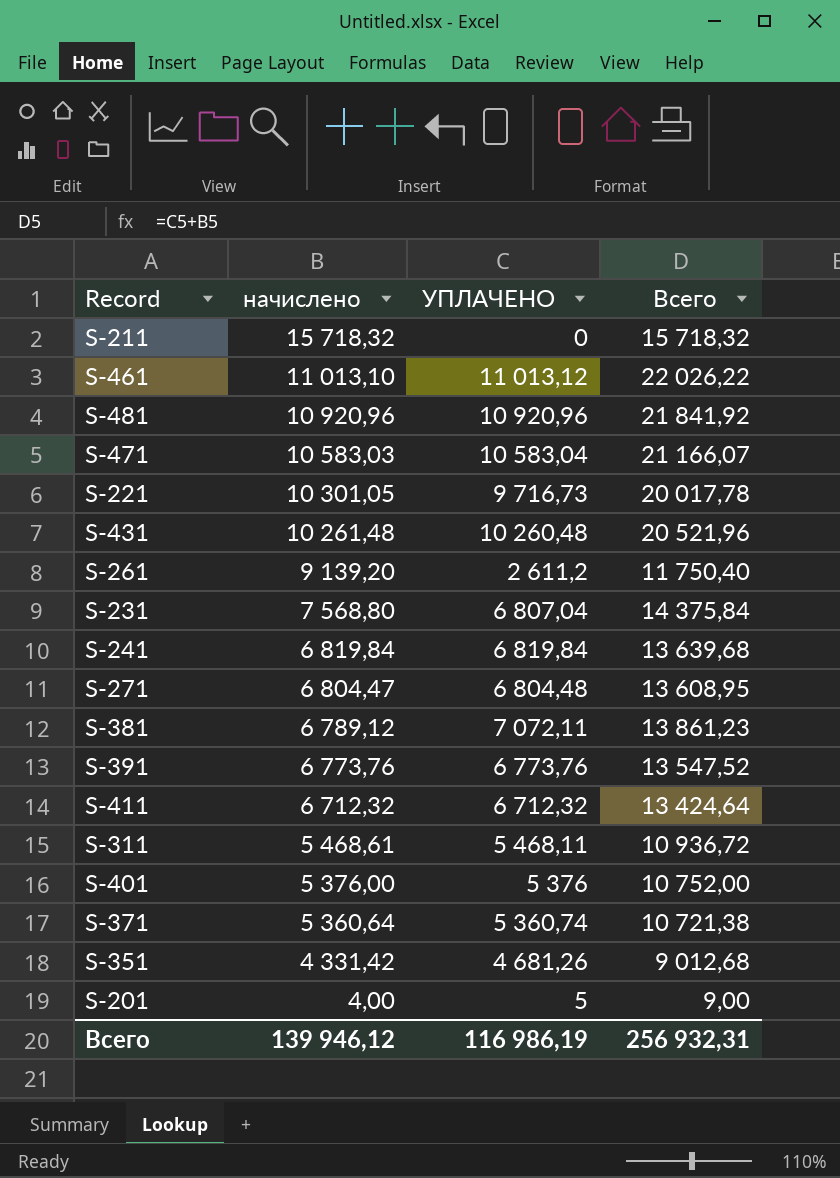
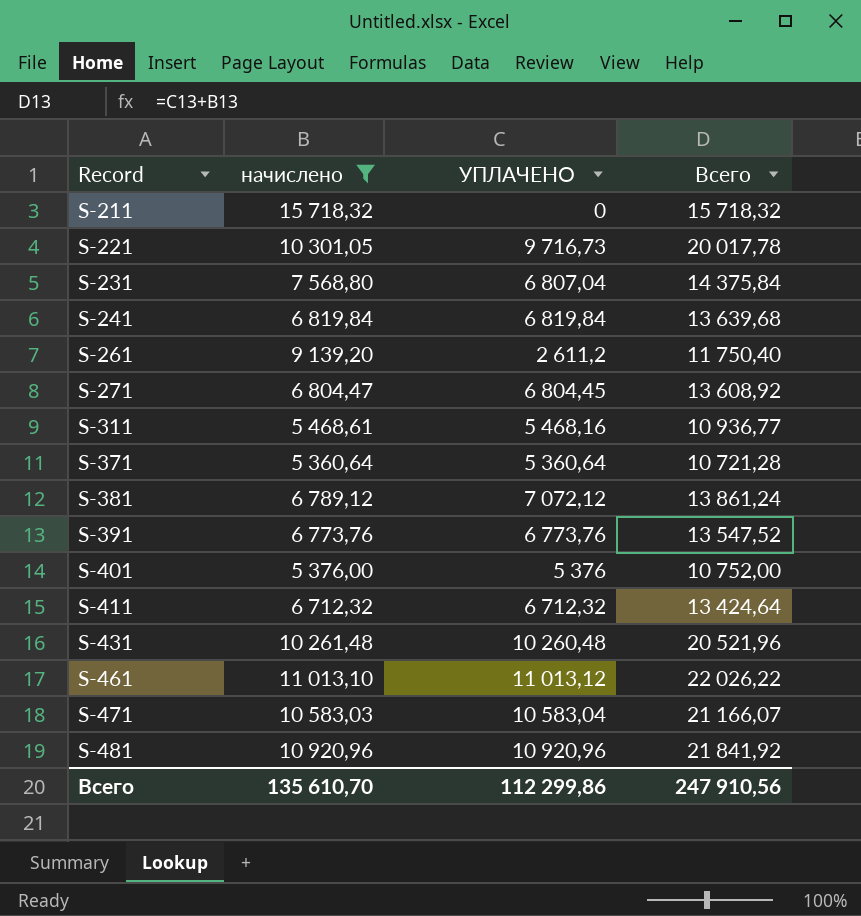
filter: none -> начислено >= 5 360,64
row order: начислено descending -> Record ascending
S-271 | УПЛАЧЕНО: 6 804,48 -> 6 804,45
S-271 | Всего: 13 608,95 -> 13 608,92
S-311 | УПЛАЧЕНО: 5 468,11 -> 5 468,16
S-311 | Всего: 10 936,72 -> 10 936,77
S-371 | УПЛАЧЕНО: 5 360,74 -> 5 360,64
S-371 | Всего: 10 721,38 -> 10 721,28
S-381 | УПЛАЧЕНО: 7 072,11 -> 7 072,12
S-381 | Всего: 13 861,23 -> 13 861,24
Всего | начислено: 139 946,12 -> 135 610,70
Всего | УПЛАЧЕНО: 116 986,19 -> 112 299,86
Всего | Всего: 256 932,31 -> 247 910,56

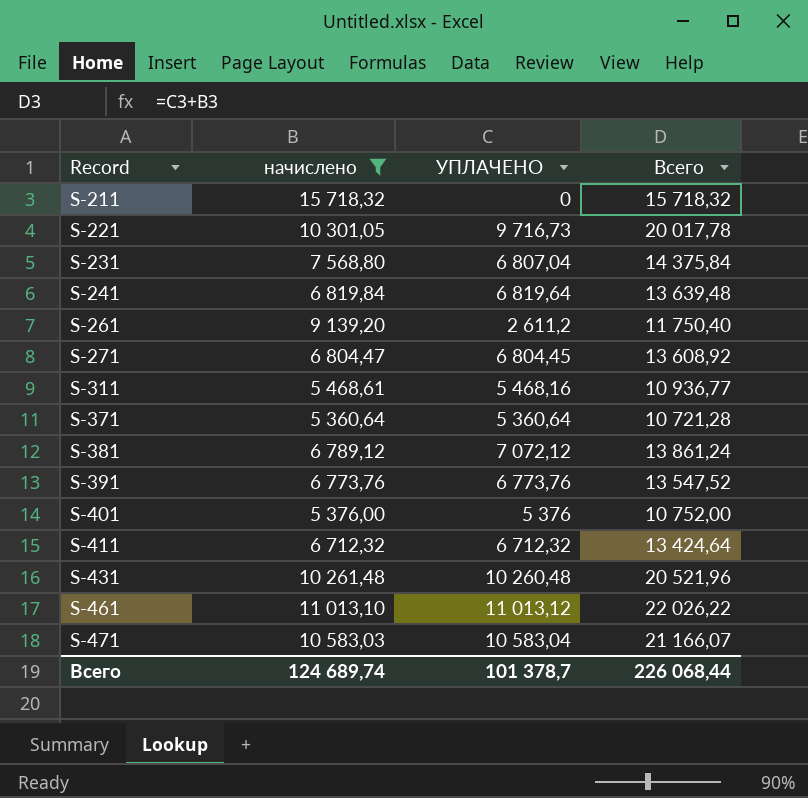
row S-481: 10 920,96 | 10 920,96 | 21 841,92 -> none
S-241 | УПЛАЧЕНО: 6 819,84 -> 6 819,64
S-241 | Всего: 13 639,68 -> 13 639,48
Всего | начислено: 135 610,70 -> 124 689,74
Всего | УПЛАЧЕНО: 112 299,86 -> 101 378,7
Всего | Всего: 247 910,56 -> 226 068,44

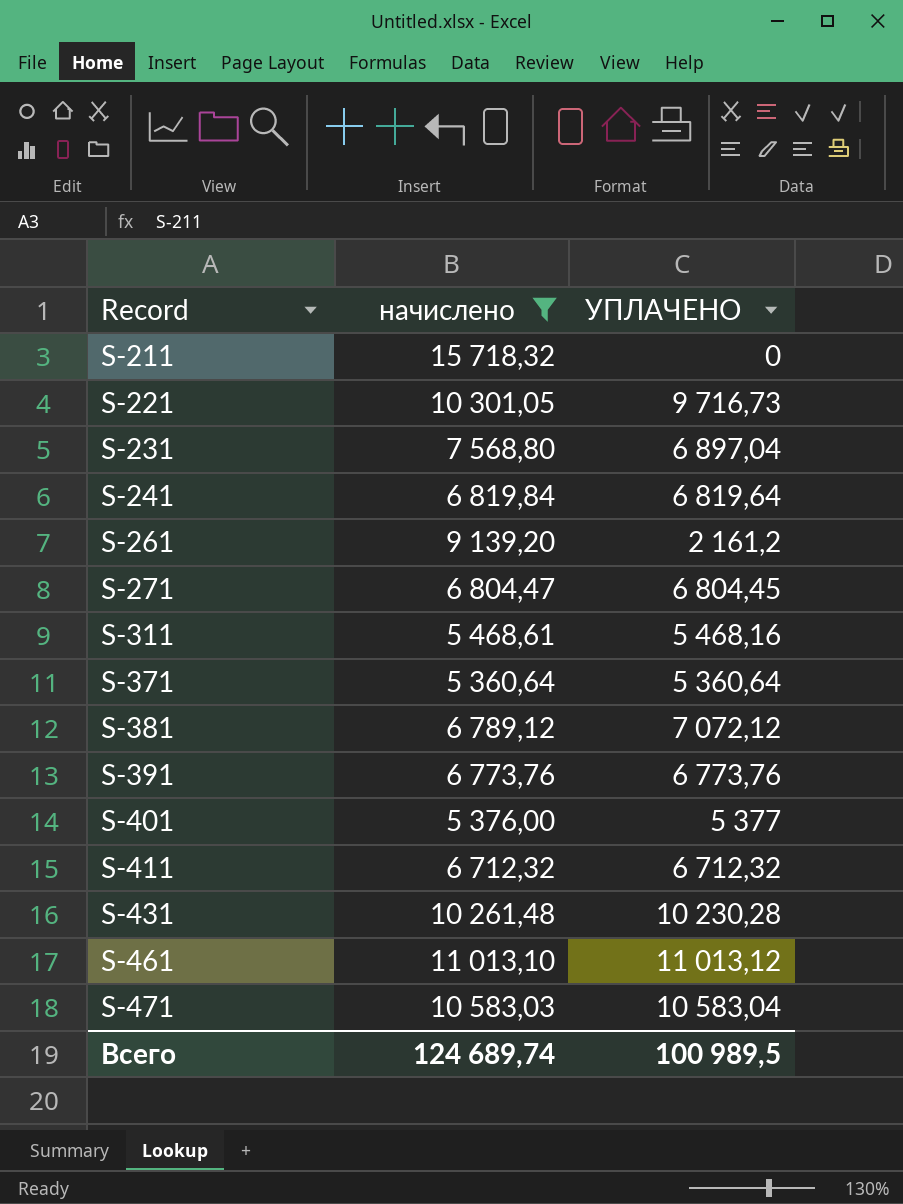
column Всего | formula: [начислено] + [УПЛАЧЕНО] -> none
S-231 | УПЛАЧЕНО: 6 807,04 -> 6 897,04
S-261 | УПЛАЧЕНО: 2 611,2 -> 2 161,2
S-401 | УПЛАЧЕНО: 5 376 -> 5 377
S-431 | УПЛАЧЕНО: 10 260,48 -> 10 230,28
Всего | УПЛАЧЕНО: 101 378,7 -> 100 989,5

